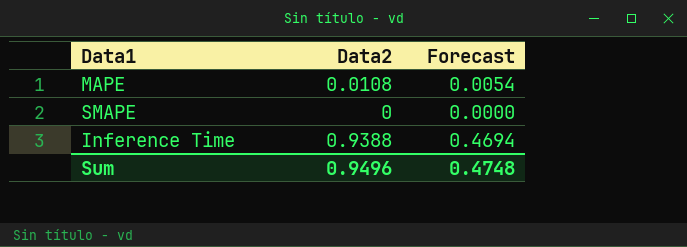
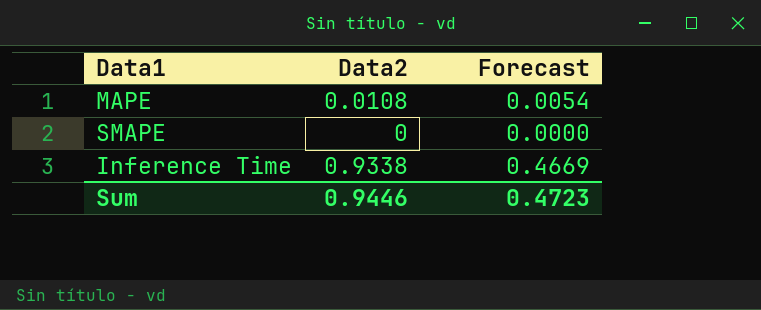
Inference Time | Data2: 0.9388 -> 0.9338
Inference Time | Forecast: 0.4694 -> 0.4669
Sum | Data2: 0.9496 -> 0.9446
Sum | Forecast: 0.4748 -> 0.4723

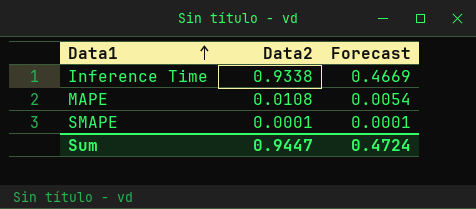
row order: none -> Data1 ascending
SMAPE | Data2: 0 -> 0.0001
SMAPE | Forecast: 0.0000 -> 0.0001
Sum | Data2: 0.9446 -> 0.9447
Sum | Forecast: 0.4723 -> 0.4724

